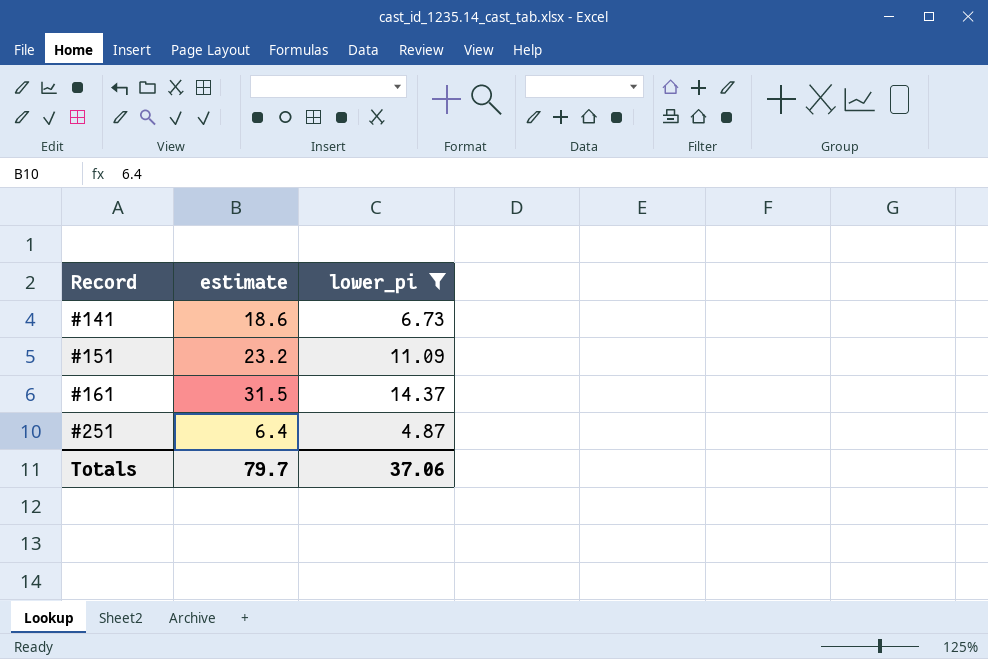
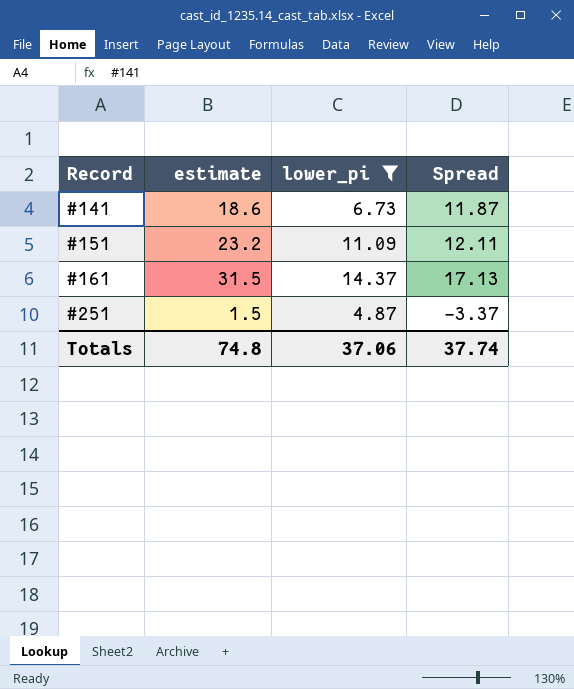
column Spread | formula: none -> [estimate] - [lower_pi]
#251 | estimate: 6.4 -> 1.5
Totals | estimate: 79.7 -> 74.8

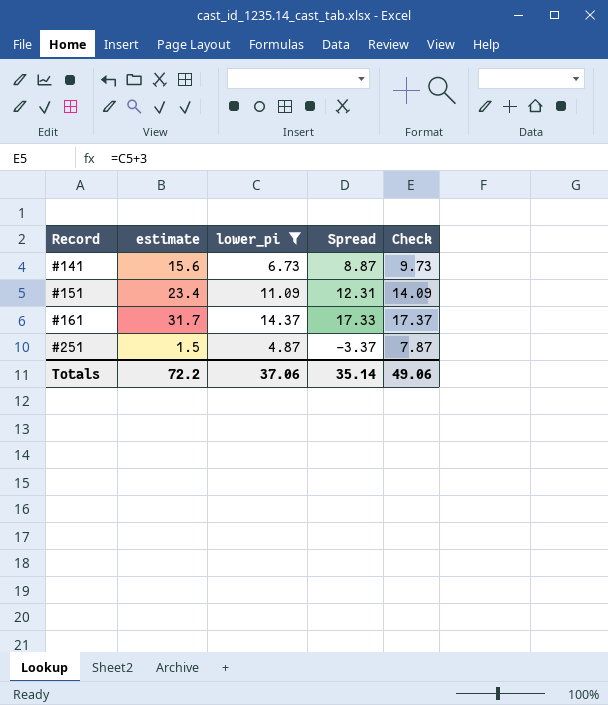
column Check | formula: none -> [lower_pi] + 3
#141 | estimate: 18.6 -> 15.6
#141 | Spread: 11.87 -> 8.87
#151 | estimate: 23.2 -> 23.4
#151 | Spread: 12.11 -> 12.31
#161 | estimate: 31.5 -> 31.7
#161 | Spread: 17.13 -> 17.33
Totals | estimate: 74.8 -> 72.2
Totals | Spread: 37.74 -> 35.14

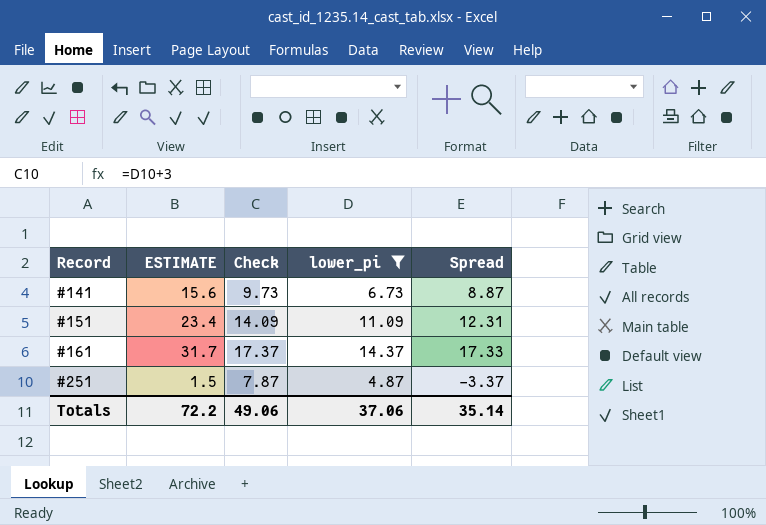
column name: estimate -> ESTIMATE
column Check | position: 5 -> 3

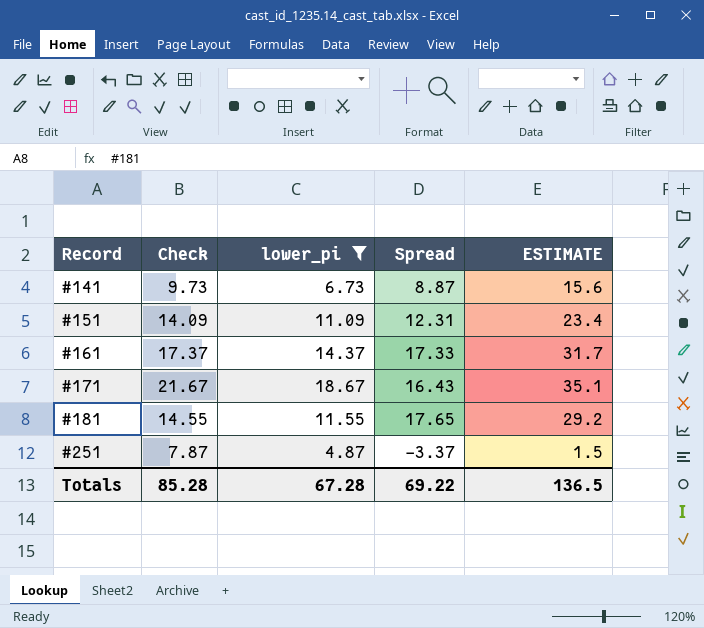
column ESTIMATE | position: 2 -> 5
row #171: none -> 21.67 | 18.67 | 16.43 | 35.1
row #181: none -> 14.55 | 11.55 | 17.65 | 29.2
Totals | Check: 49.06 -> 85.28
Totals | lower_pi: 37.06 -> 67.28
Totals | Spread: 35.14 -> 69.22
Totals | ESTIMATE: 72.2 -> 136.5

